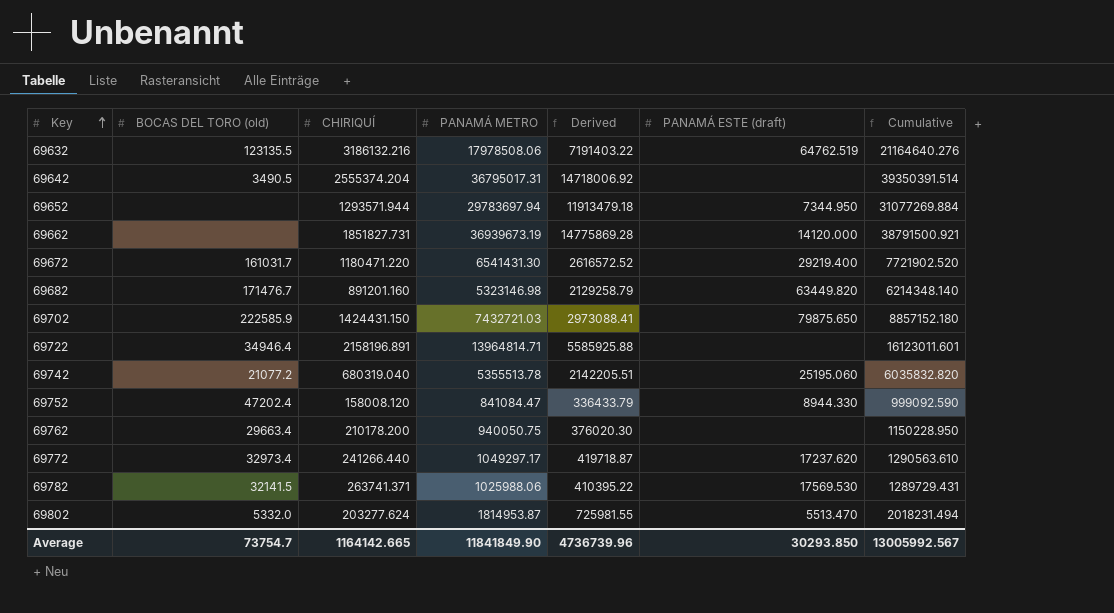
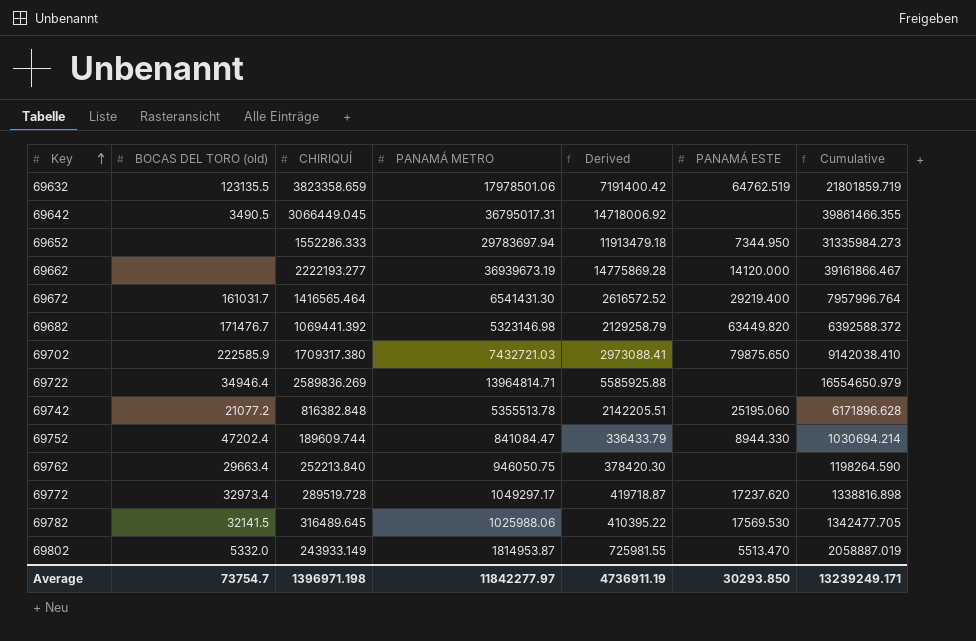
column name: PANAMÁ ESTE (draft) -> PANAMÁ ESTE
69632 | CHIRIQUÍ: 3186132.216 -> 3823358.659
69632 | PANAMÁ METRO: 17978508.06 -> 17978501.06
69632 | Derived: 7191403.22 -> 7191400.42
69632 | Cumulative: 21164640.276 -> 21801859.719
69642 | CHIRIQUÍ: 2555374.204 -> 3066449.045
69642 | Cumulative: 39350391.514 -> 39861466.355
69652 | CHIRIQUÍ: 1293571.944 -> 1552286.333
69652 | Cumulative: 31077269.884 -> 31335984.273
69662 | CHIRIQUÍ: 1851827.731 -> 2222193.277
69662 | Cumulative: 38791500.921 -> 39161866.467
69672 | CHIRIQUÍ: 1180471.220 -> 1416565.464
69672 | Cumulative: 7721902.520 -> 7957996.764
69682 | CHIRIQUÍ: 891201.160 -> 1069441.392
69682 | Cumulative: 6214348.140 -> 6392588.372
69702 | CHIRIQUÍ: 1424431.150 -> 1709317.380
69702 | Cumulative: 8857152.180 -> 9142038.410
69722 | CHIRIQUÍ: 2158196.891 -> 2589836.269
69722 | Cumulative: 16123011.601 -> 16554650.979
69742 | CHIRIQUÍ: 680319.040 -> 816382.848
69742 | Cumulative: 6035832.820 -> 6171896.628
69752 | CHIRIQUÍ: 158008.120 -> 189609.744
69752 | Cumulative: 999092.590 -> 1030694.214
69762 | CHIRIQUÍ: 210178.200 -> 252213.840
69762 | PANAMÁ METRO: 940050.75 -> 946050.75
69762 | Derived: 376020.30 -> 378420.30
69762 | Cumulative: 1150228.950 -> 1198264.590
69772 | CHIRIQUÍ: 241266.440 -> 289519.728
69772 | Cumulative: 1290563.610 -> 1338816.898
69782 | CHIRIQUÍ: 263741.371 -> 316489.645
69782 | Cumulative: 1289729.431 -> 1342477.705
69802 | CHIRIQUÍ: 203277.624 -> 243933.149
69802 | Cumulative: 2018231.494 -> 2058887.019
Average | CHIRIQUÍ: 1164142.665 -> 1396971.198
Average | PANAMÁ METRO: 11841849.90 -> 11842277.97
Average | Derived: 4736739.96 -> 4736911.19
Average | Cumulative: 13005992.567 -> 13239249.171

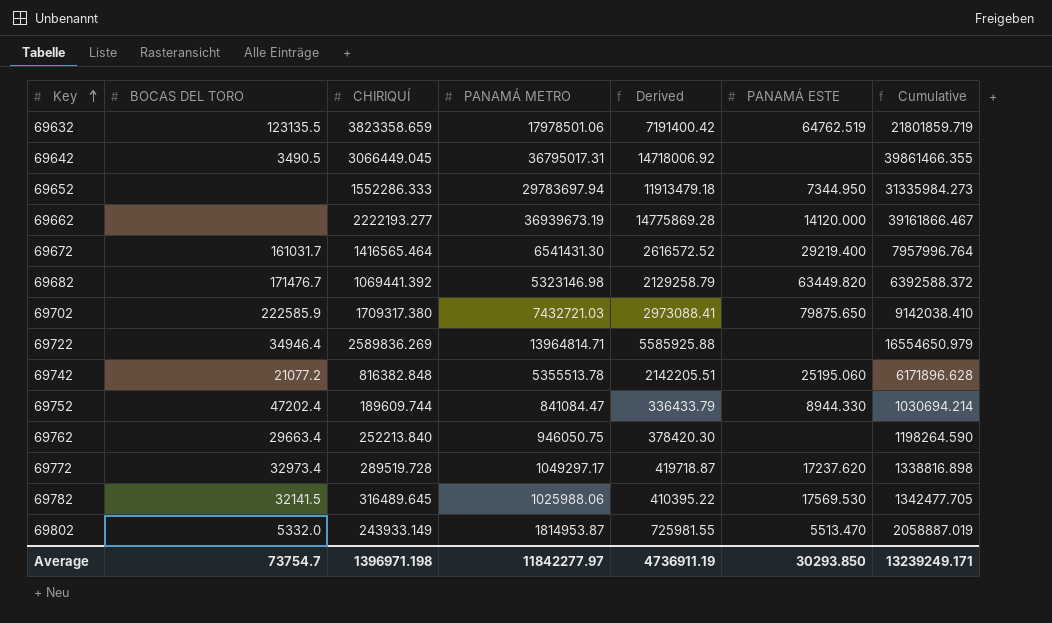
column name: BOCAS DEL TORO (old) -> BOCAS DEL TORO

